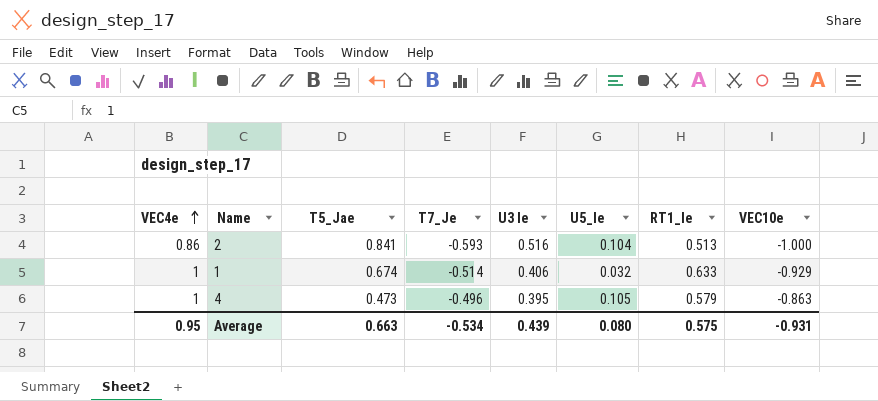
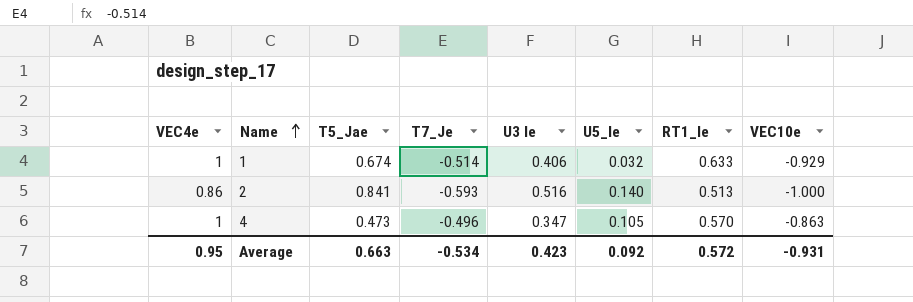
row order: VEC4e ascending -> Name ascending
2 | U5_Ie: 0.104 -> 0.140
4 | U3 Ie: 0.395 -> 0.347
4 | RT1_Ie: 0.579 -> 0.570
Average | U3 Ie: 0.439 -> 0.423
Average | U5_Ie: 0.080 -> 0.092
Average | RT1_Ie: 0.575 -> 0.572

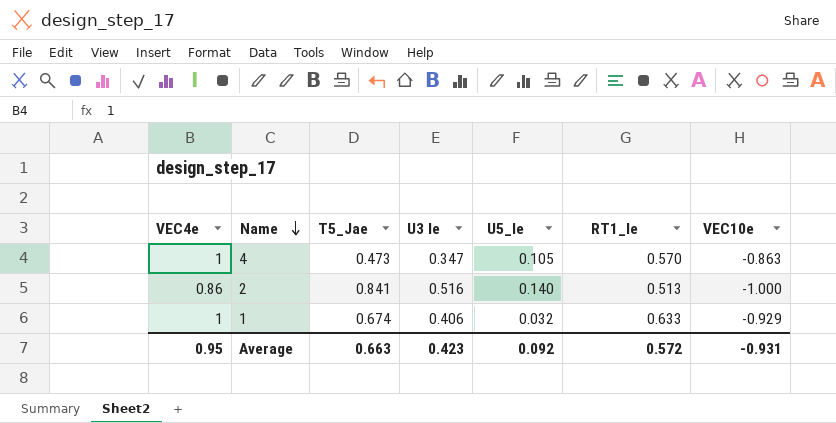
row order: Name ascending -> Name descending
column T7_Je | position: 4 -> none

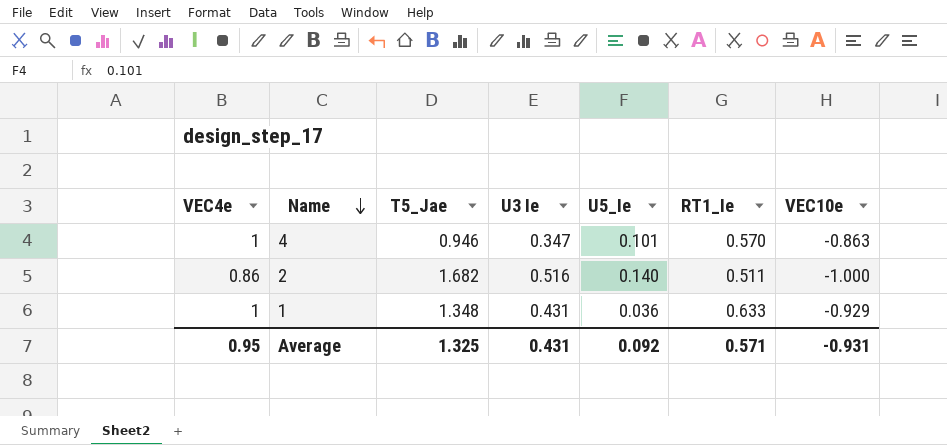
4 | T5_Jae: 0.473 -> 0.946
4 | U5_Ie: 0.105 -> 0.101
2 | T5_Jae: 0.841 -> 1.682
2 | RT1_Ie: 0.513 -> 0.511
1 | T5_Jae: 0.674 -> 1.348
1 | U3 Ie: 0.406 -> 0.431
1 | U5_Ie: 0.032 -> 0.036
Average | T5_Jae: 0.663 -> 1.325
Average | U3 Ie: 0.423 -> 0.431
Average | RT1_Ie: 0.572 -> 0.571

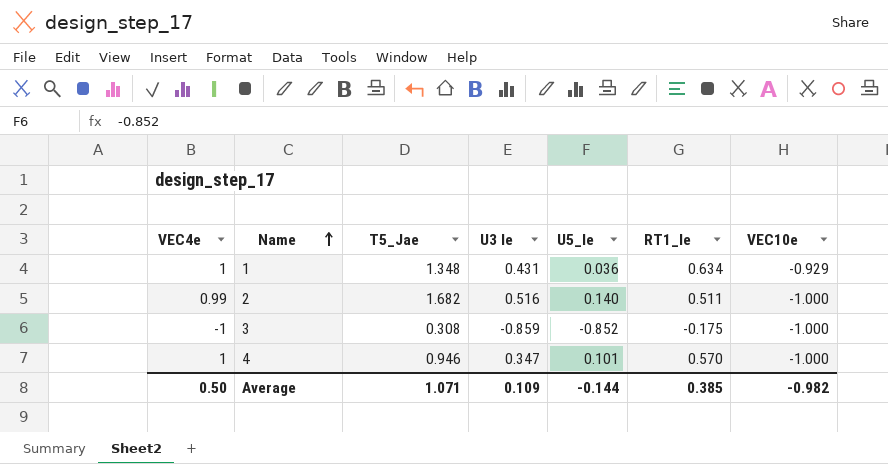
row order: Name descending -> Name ascending
1 | RT1_Ie: 0.633 -> 0.634
2 | VEC4e: 0.86 -> 0.99
row 3: none -> -1 | 0.308 | -0.859 | -0.852 | -0.175 | -1.000
4 | VEC10e: -0.863 -> -1.000
Average | VEC4e: 0.95 -> 0.50
Average | T5_Jae: 1.325 -> 1.071
Average | U3 Ie: 0.431 -> 0.109
Average | U5_Ie: 0.092 -> -0.144
Average | RT1_Ie: 0.571 -> 0.385
Average | VEC10e: -0.931 -> -0.982

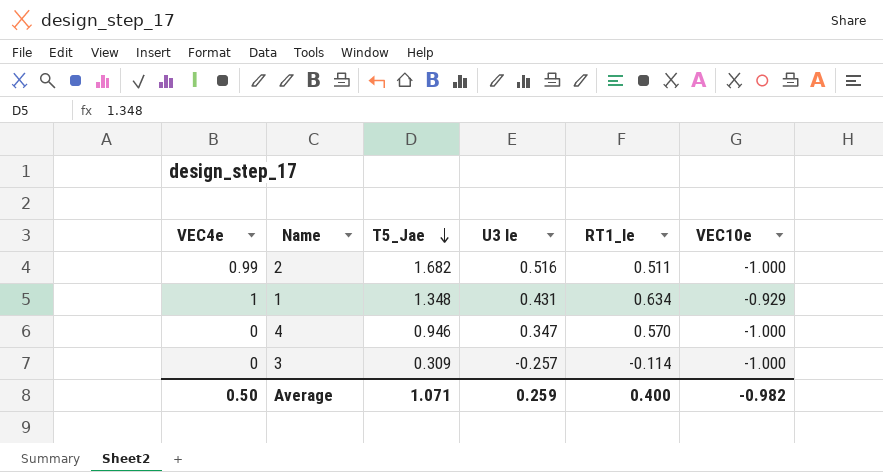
row order: Name ascending -> T5_Jae descending
column U5_Ie | position: 5 -> none
4 | VEC4e: 1 -> 0
3 | VEC4e: -1 -> 0
3 | T5_Jae: 0.308 -> 0.309
3 | U3 Ie: -0.859 -> -0.257
3 | RT1_Ie: -0.175 -> -0.114
Average | U3 Ie: 0.109 -> 0.259
Average | RT1_Ie: 0.385 -> 0.400

